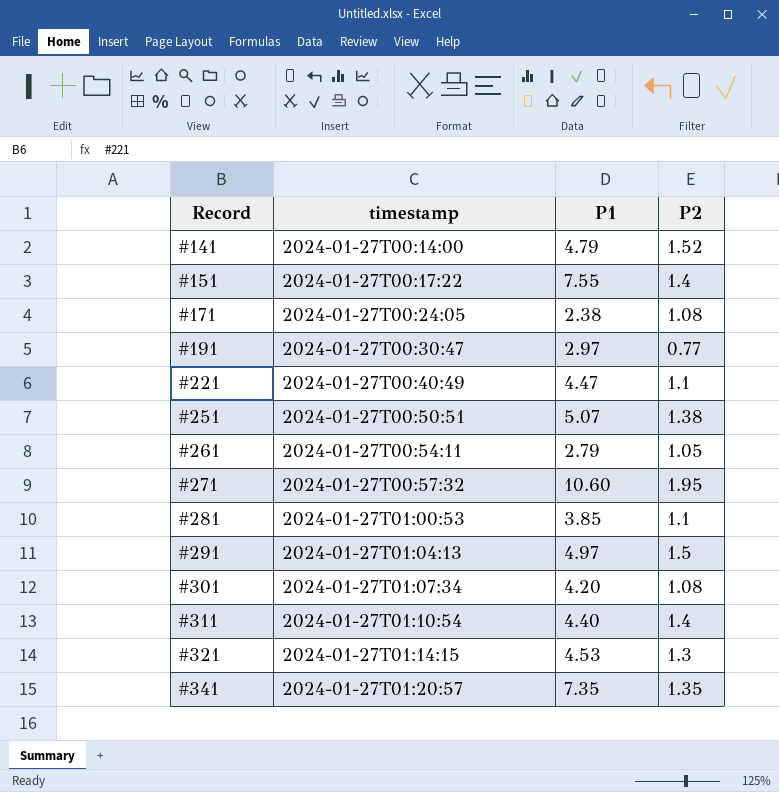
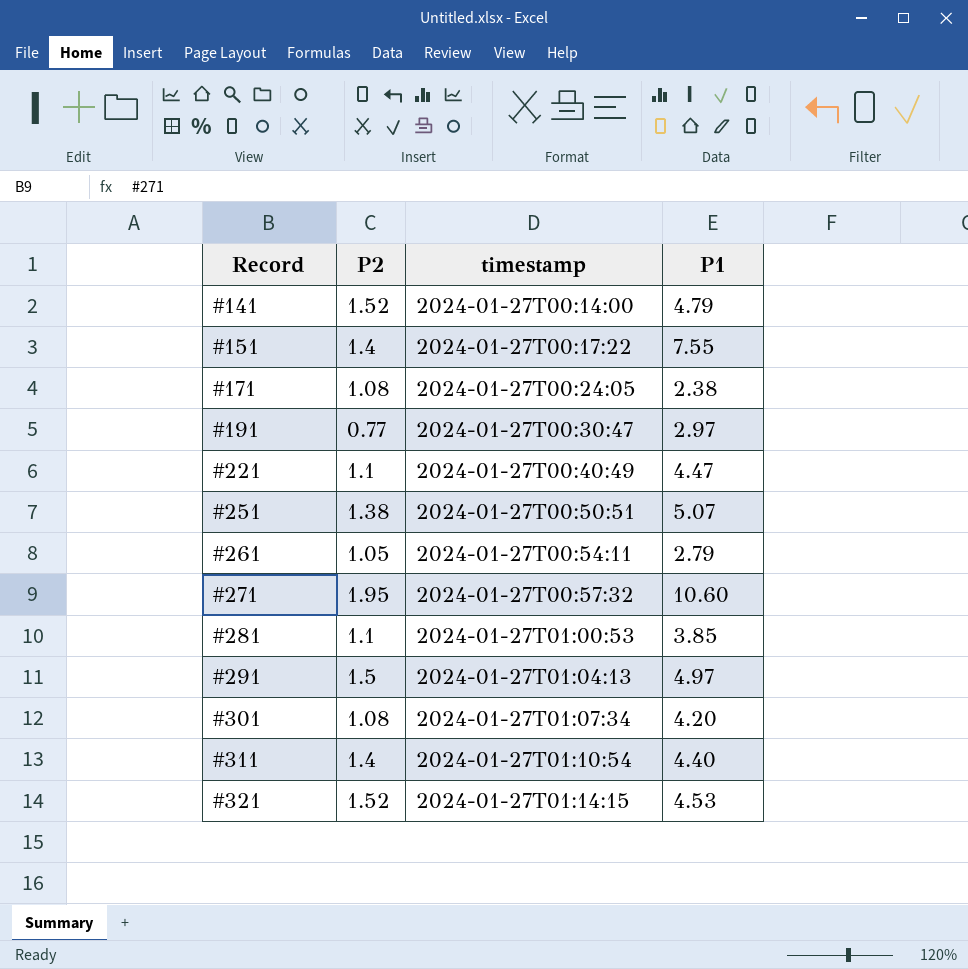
column P2 | position: 4 -> 2
row #341: 2024-01-27T01:20:57 | 7.35 | 1.35 -> none
#321 | P2: 1.3 -> 1.52

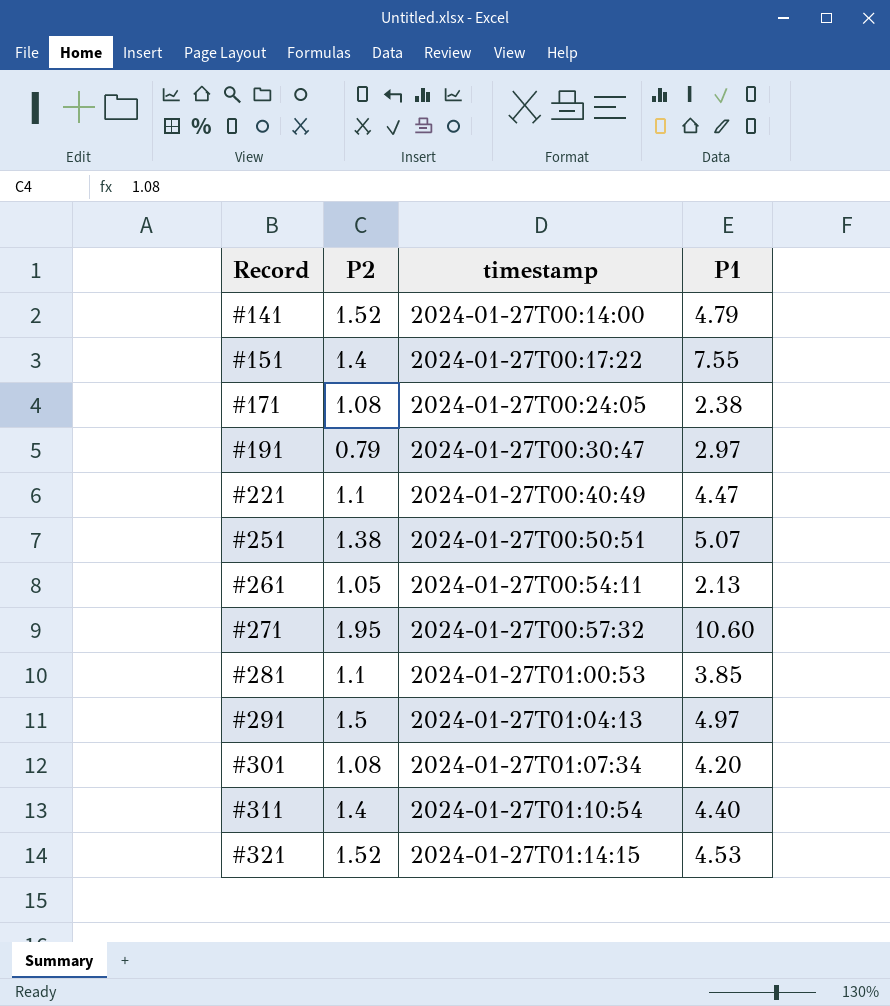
#191 | P2: 0.77 -> 0.79
#261 | P1: 2.79 -> 2.13

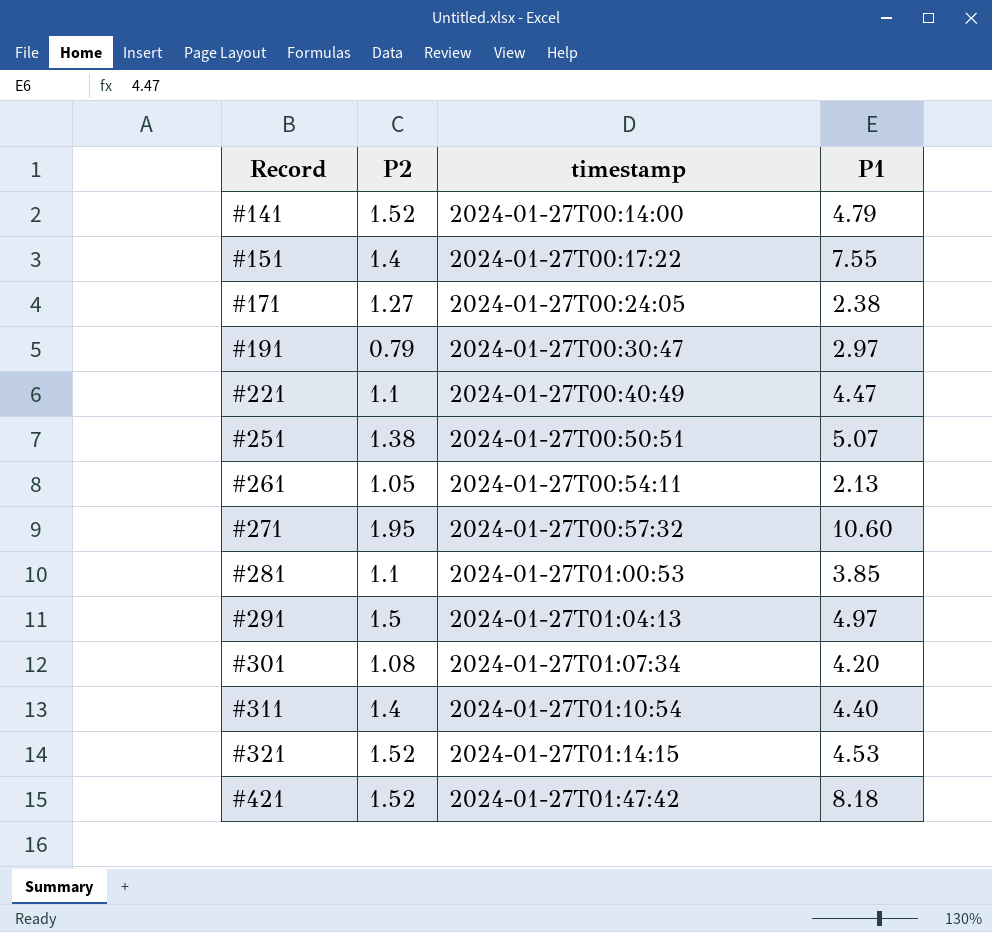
#171 | P2: 1.08 -> 1.27
row #421: none -> 1.52 | 2024-01-27T01:47:42 | 8.18

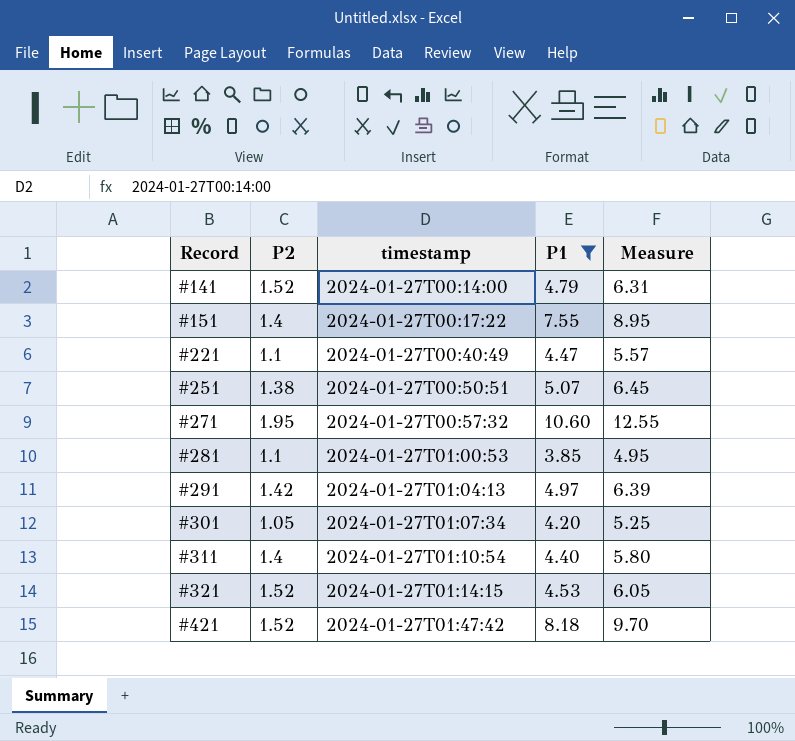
filter: none -> P1 >= 3.85
column Measure | formula: none -> [P2] + [P1]
#291 | P2: 1.5 -> 1.42
#301 | P2: 1.08 -> 1.05

